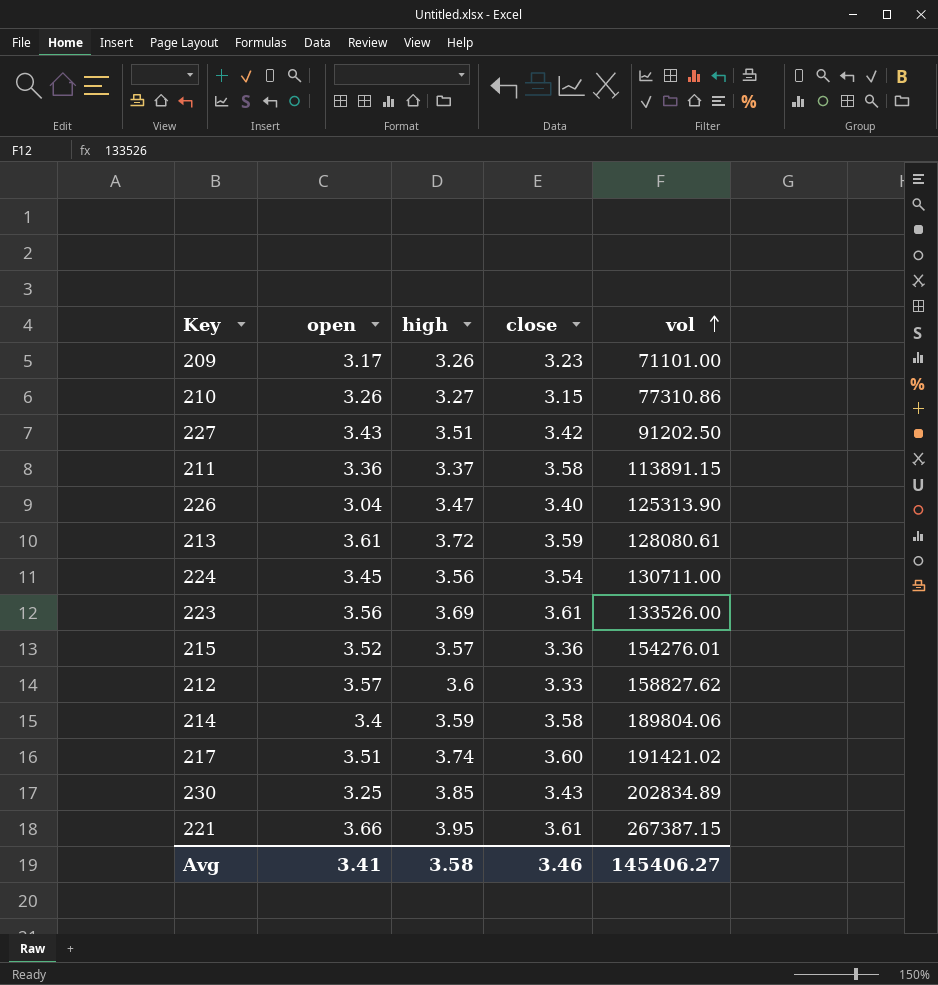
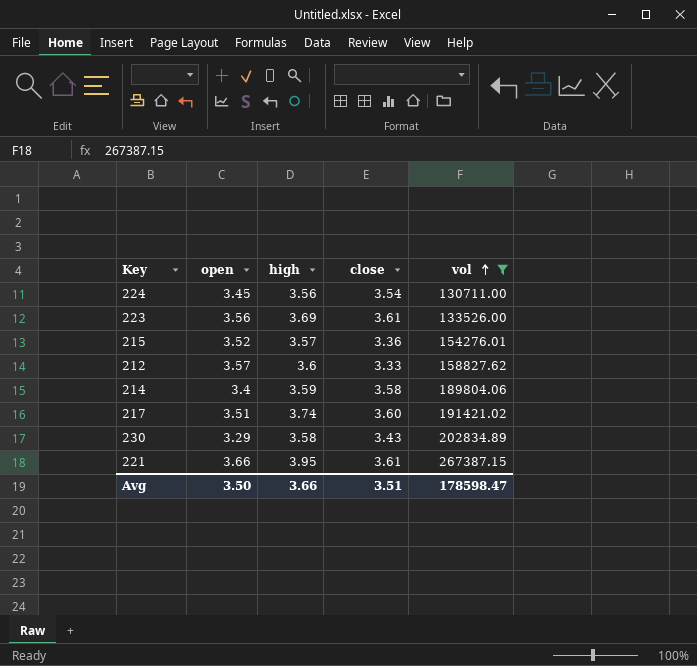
filter: none -> vol >= 130711.00
230 | open: 3.25 -> 3.29
230 | high: 3.85 -> 3.58
Avg | open: 3.41 -> 3.50
Avg | high: 3.58 -> 3.66
Avg | close: 3.46 -> 3.51
Avg | vol: 145406.27 -> 178598.47

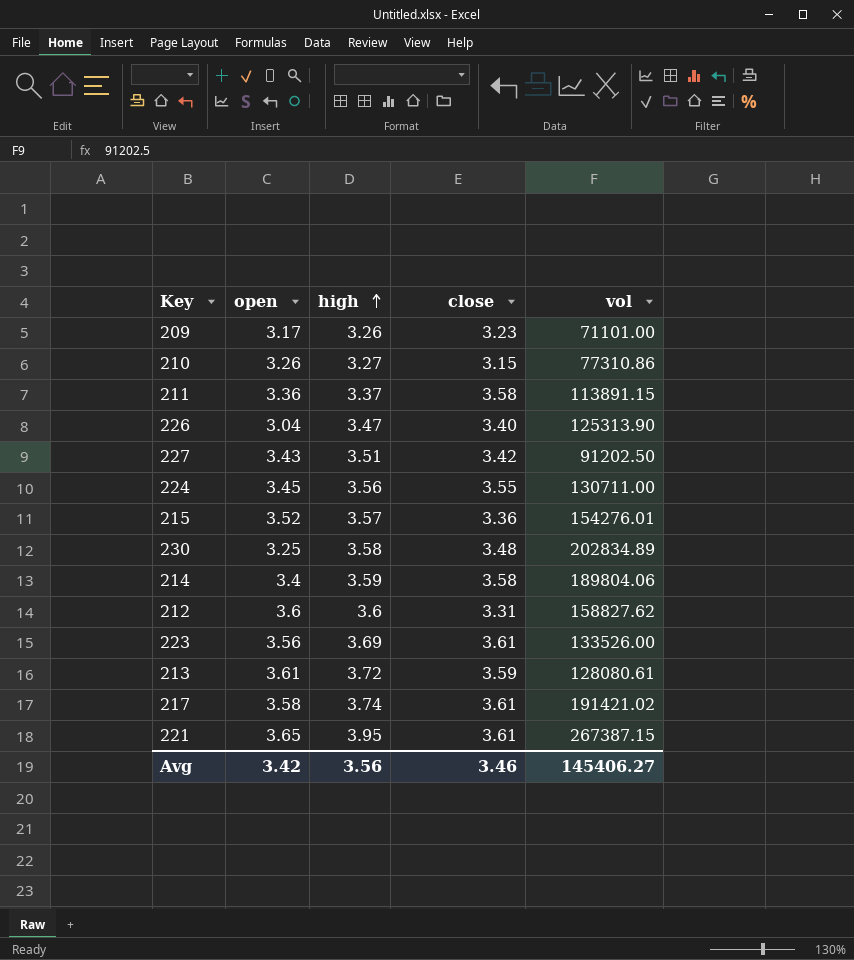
filter: vol >= 130711.00 -> none
row order: vol ascending -> high ascending
224 | close: 3.54 -> 3.55
230 | open: 3.29 -> 3.25
230 | close: 3.43 -> 3.48
212 | open: 3.57 -> 3.6
212 | close: 3.33 -> 3.31
217 | open: 3.51 -> 3.58
217 | close: 3.60 -> 3.61
221 | open: 3.66 -> 3.65
Avg | open: 3.50 -> 3.42
Avg | high: 3.66 -> 3.56
Avg | close: 3.51 -> 3.46
Avg | vol: 178598.47 -> 145406.27

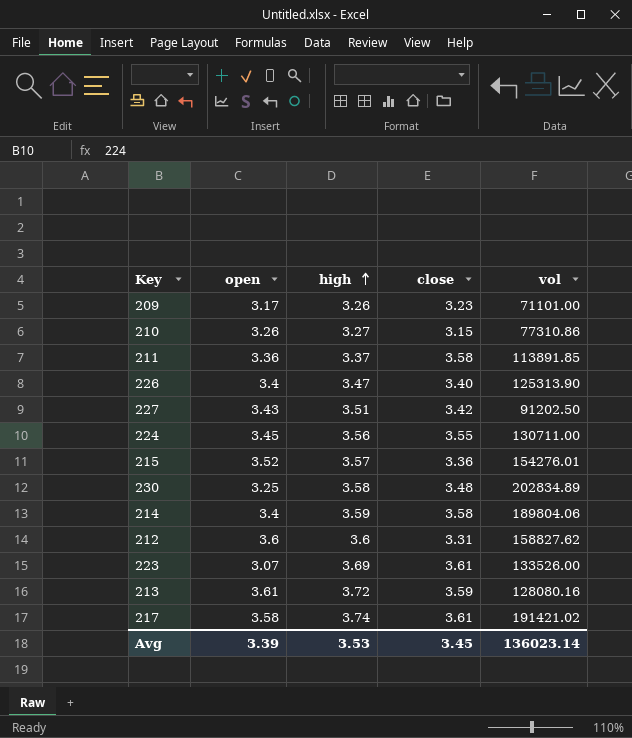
row 221: 3.65 | 3.95 | 3.61 | 267387.15 -> none
211 | vol: 113891.15 -> 113891.85
226 | open: 3.04 -> 3.4
223 | open: 3.56 -> 3.07
213 | vol: 128080.61 -> 128080.16
Avg | open: 3.42 -> 3.39
Avg | high: 3.56 -> 3.53
Avg | close: 3.46 -> 3.45
Avg | vol: 145406.27 -> 136023.14

